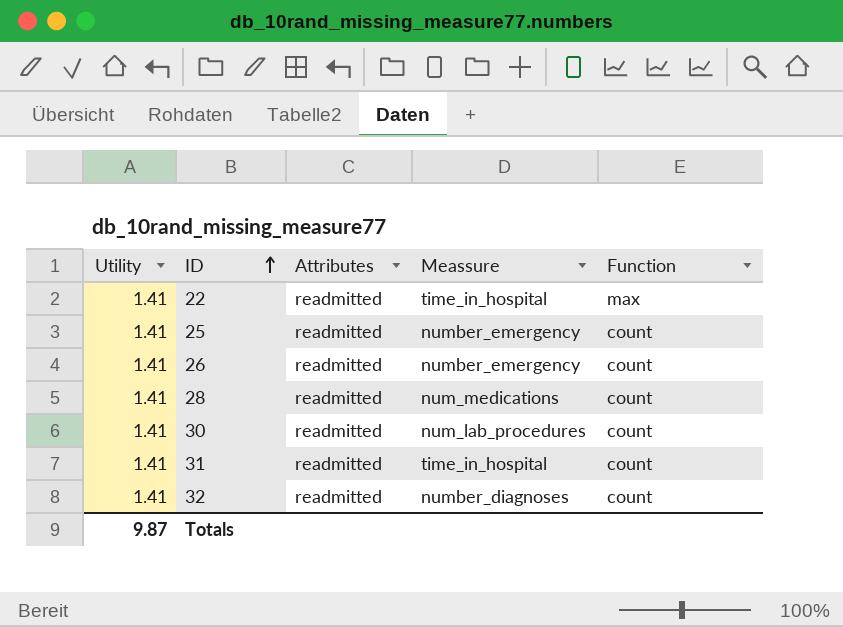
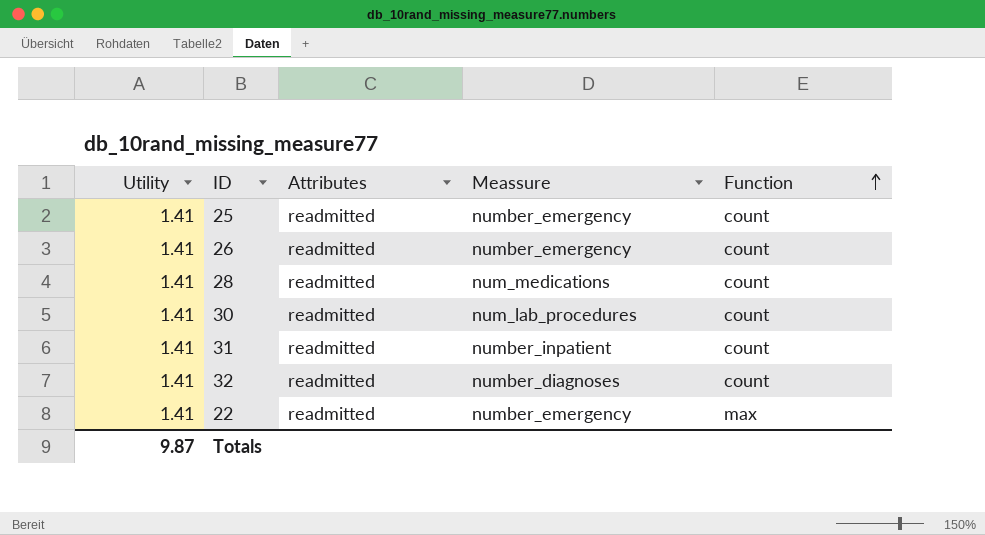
row order: ID ascending -> Function ascending
31 | Meassure: time_in_hospital -> number_inpatient
22 | Meassure: time_in_hospital -> number_emergency

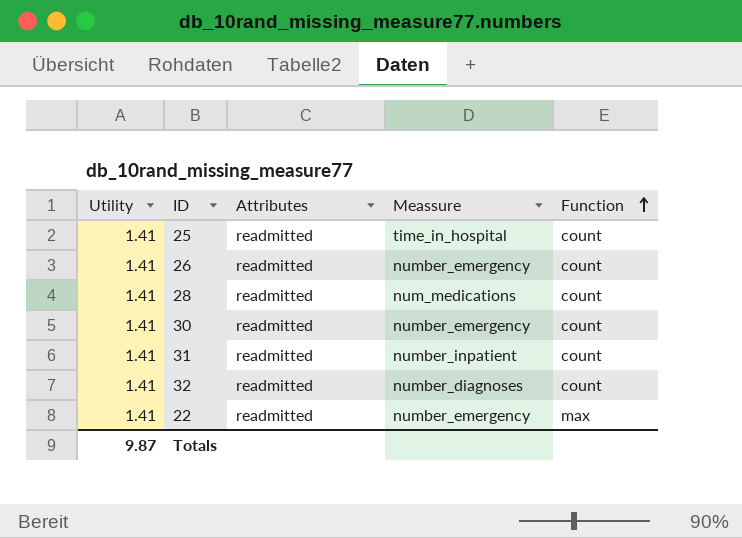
25 | Meassure: number_emergency -> time_in_hospital
30 | Meassure: num_lab_procedures -> number_emergency

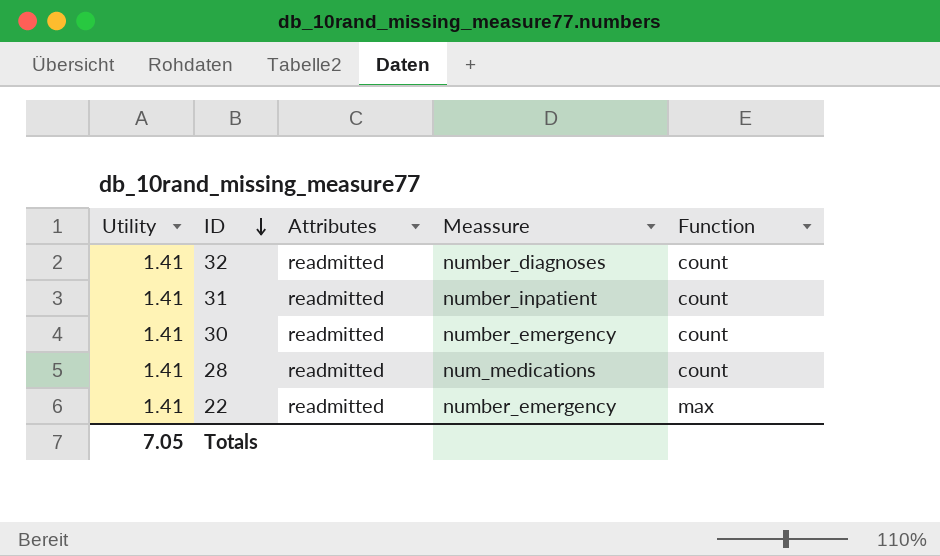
row order: Function ascending -> ID descending
row 25: 1.41 | readmitted | time_in_hospital | count -> none
row 26: 1.41 | readmitted | number_emergency | count -> none
Totals | Utility: 9.87 -> 7.05

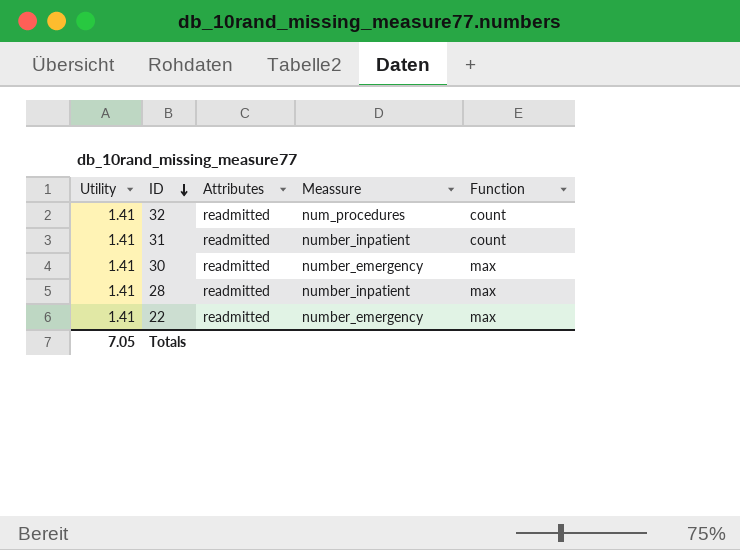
32 | Meassure: number_diagnoses -> num_procedures
30 | Function: count -> max
28 | Meassure: num_medications -> number_inpatient
28 | Function: count -> max

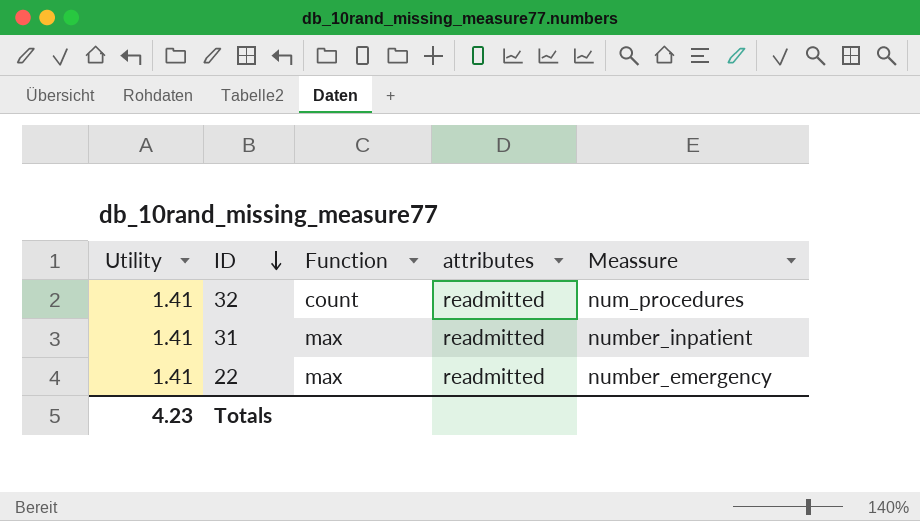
column Function | position: 5 -> 3
column name: Attributes -> attributes
row 30: 1.41 | readmitted | number_emergency | max -> none
row 28: 1.41 | readmitted | number_inpatient | max -> none
31 | Function: count -> max
Totals | Utility: 7.05 -> 4.23

